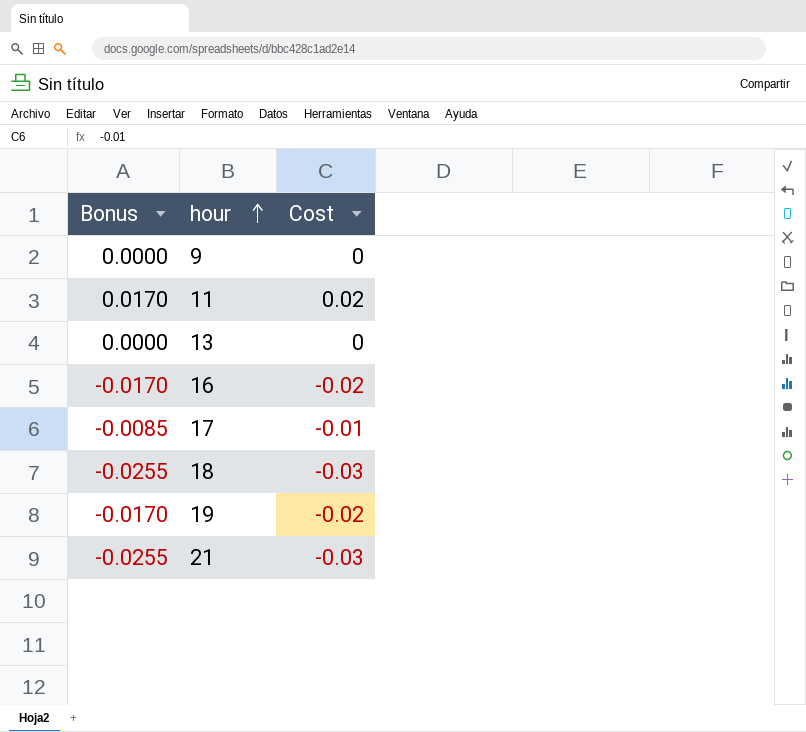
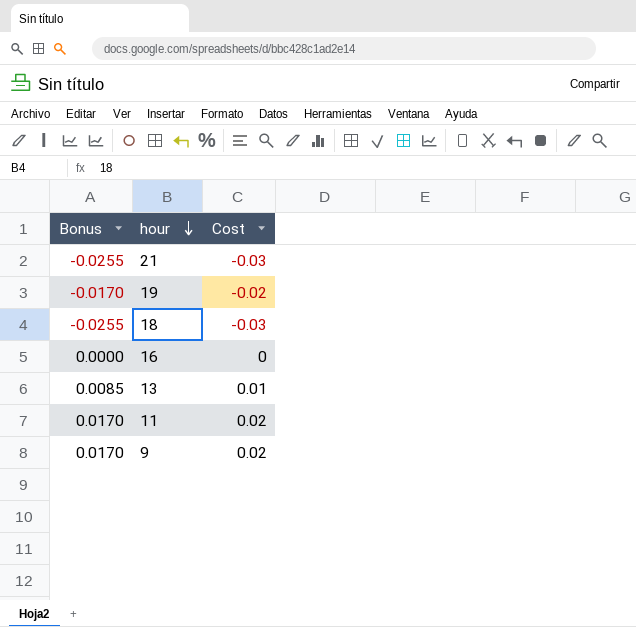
row order: hour ascending -> hour descending
row 17: -0.0085 | -0.01 -> none
16 | Bonus: -0.0170 -> 0.0000
16 | Cost: -0.02 -> 0
13 | Bonus: 0.0000 -> 0.0085
13 | Cost: 0 -> 0.01
9 | Bonus: 0.0000 -> 0.0170
9 | Cost: 0 -> 0.02

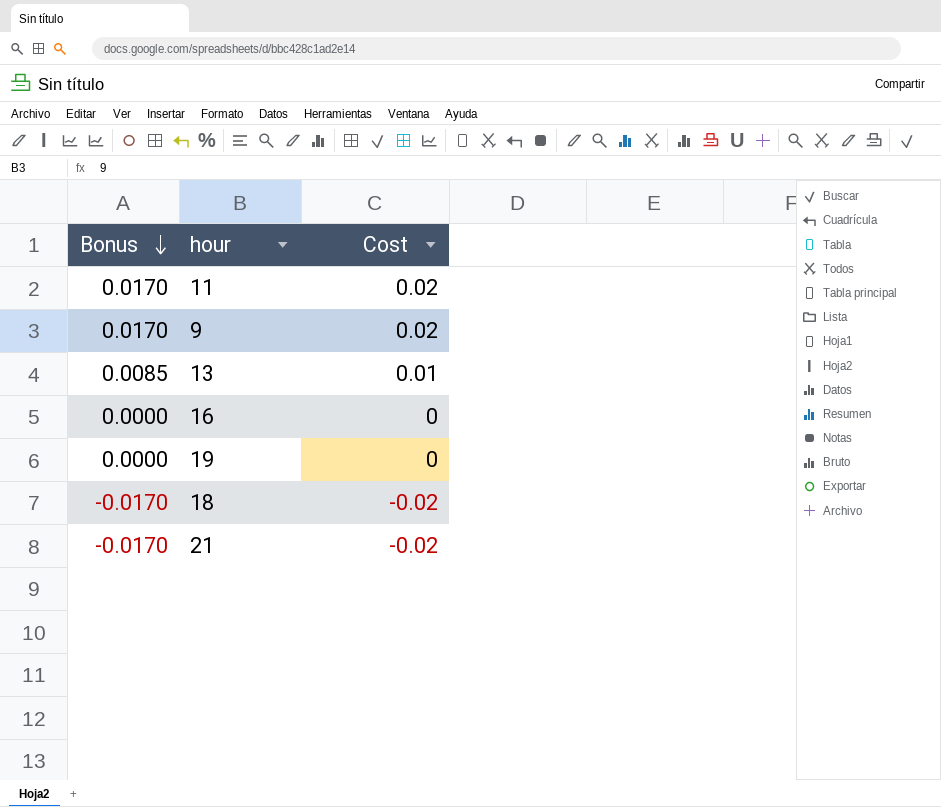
row order: hour descending -> Bonus descending
19 | Bonus: -0.0170 -> 0.0000
19 | Cost: -0.02 -> 0
18 | Bonus: -0.0255 -> -0.0170
18 | Cost: -0.03 -> -0.02
21 | Bonus: -0.0255 -> -0.0170
21 | Cost: -0.03 -> -0.02

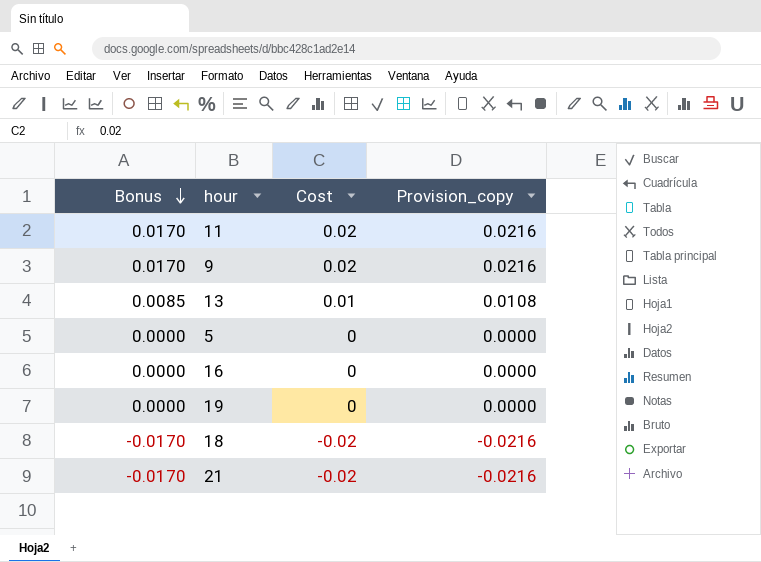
column Provision_copy | formula: none -> [Cost] * 1.08
row 5: none -> 0.0000 | 0 | 0.0000

